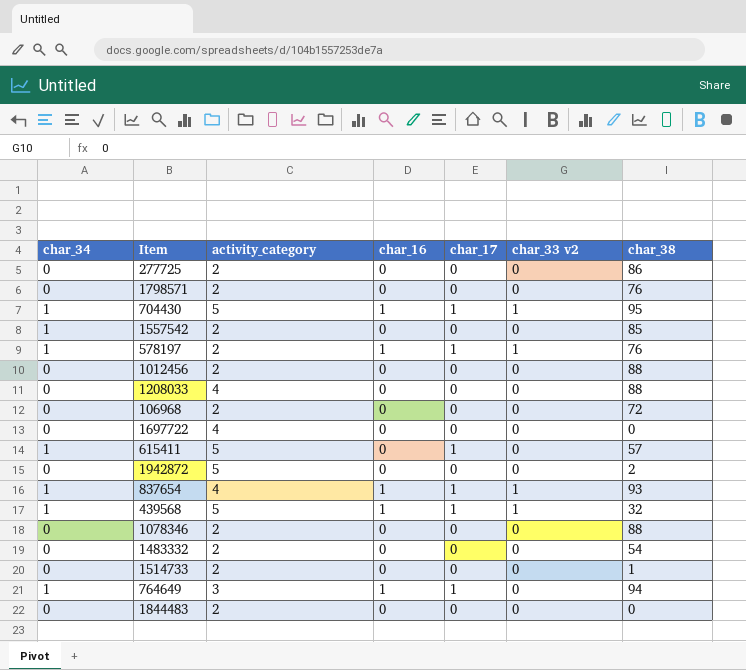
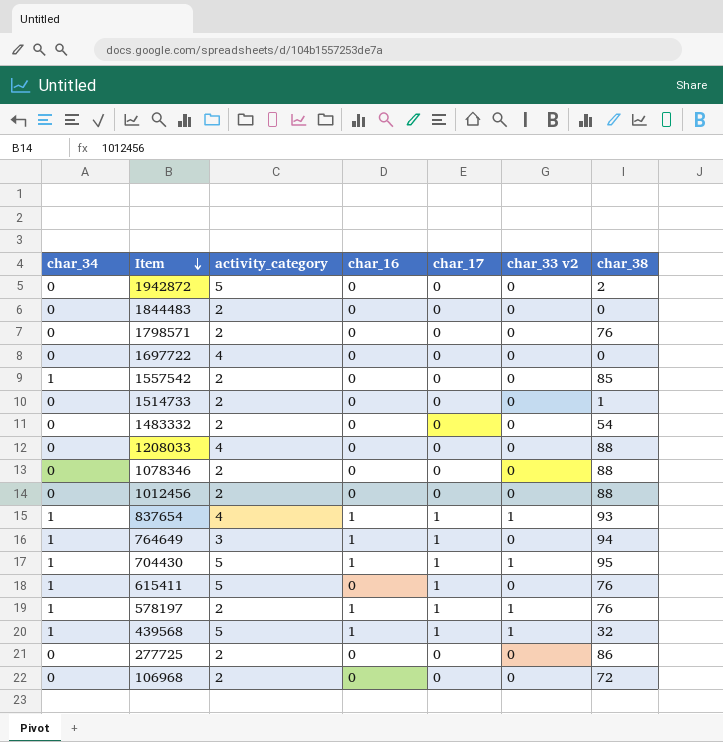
row order: none -> Item descending
615411 | char_38: 57 -> 76

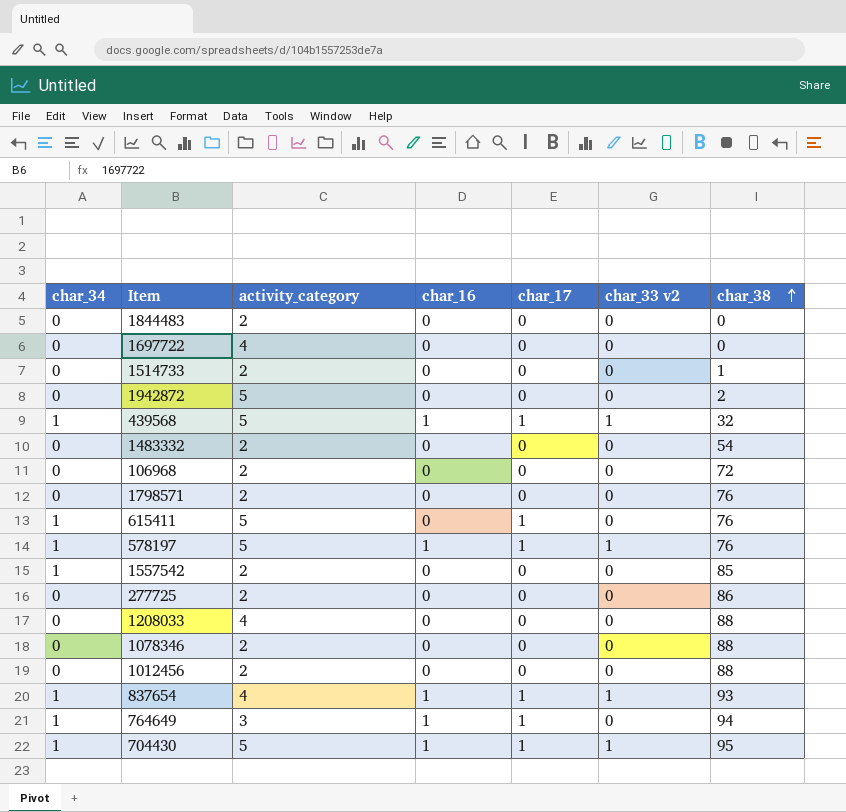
row order: Item descending -> char_38 ascending
578197 | activity_category: 2 -> 5

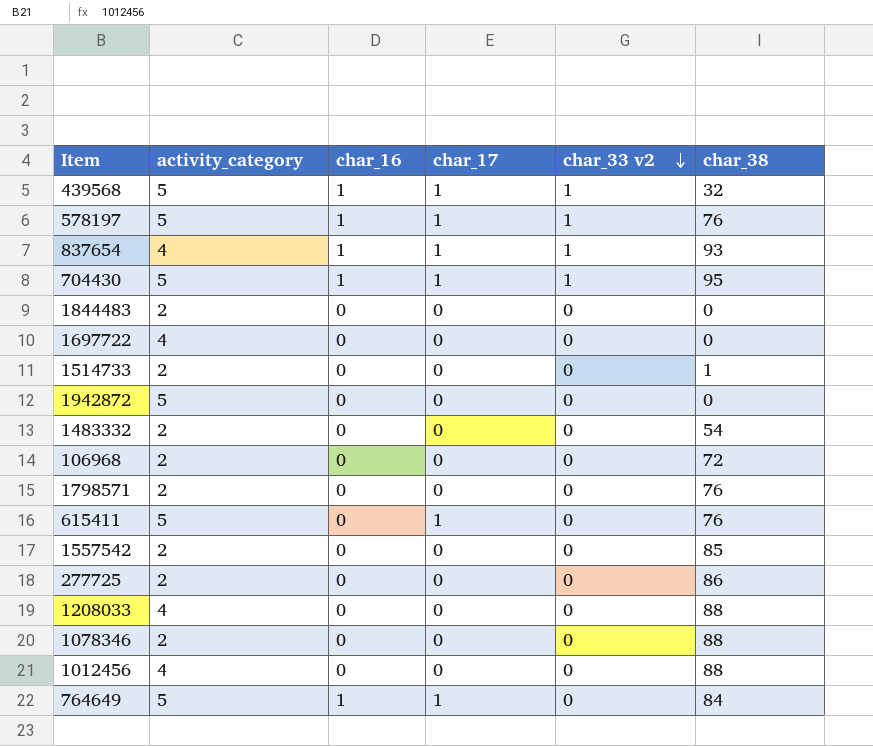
row order: char_38 ascending -> char_33 v2 descending
column char_34 | position: 1 -> none
1942872 | char_38: 2 -> 0
1012456 | activity_category: 2 -> 4
764649 | activity_category: 3 -> 5
764649 | char_38: 94 -> 84

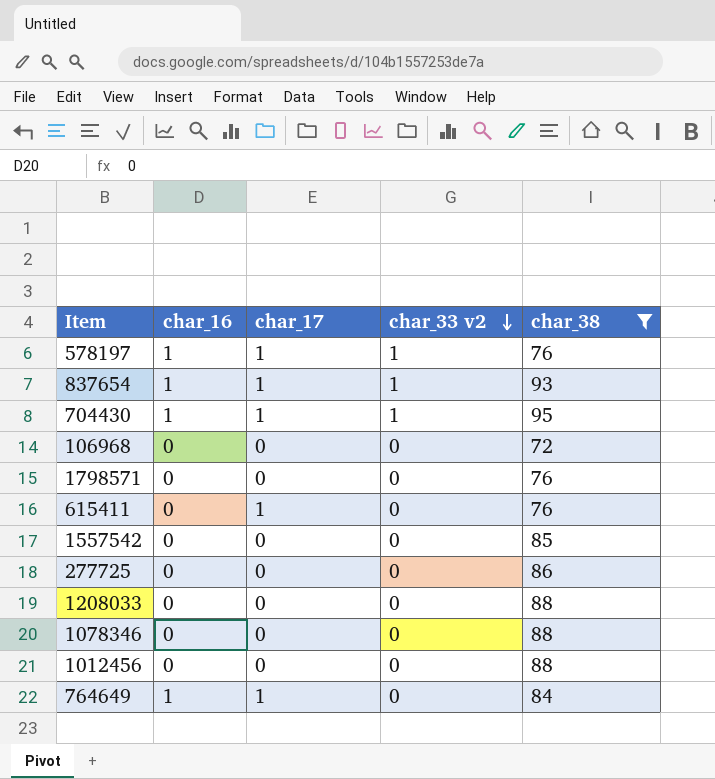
filter: none -> char_38 >= 72
column activity_category | position: 2 -> none

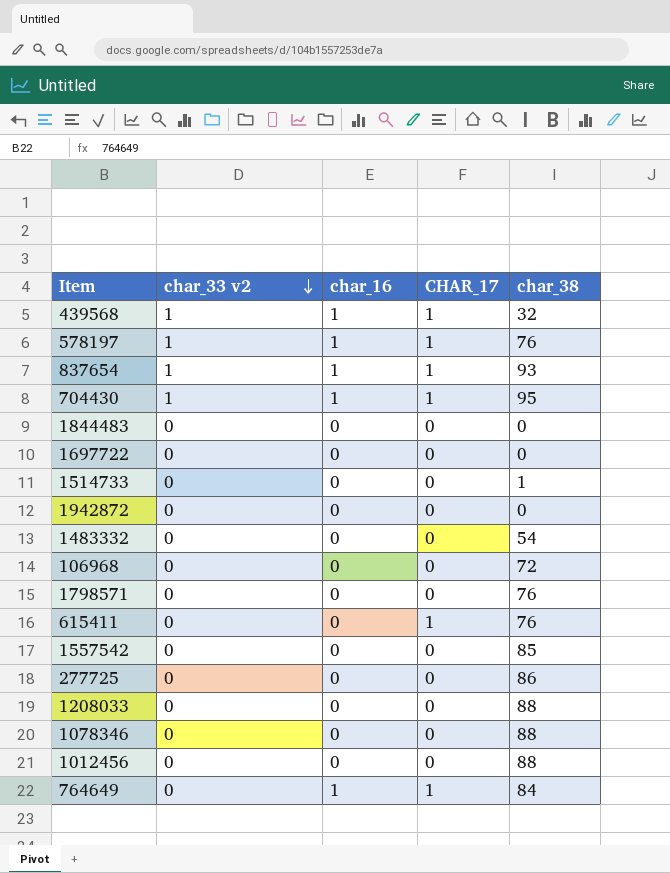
filter: char_38 >= 72 -> none
column char_33 v2 | position: 4 -> 2
column name: char_17 -> CHAR_17

